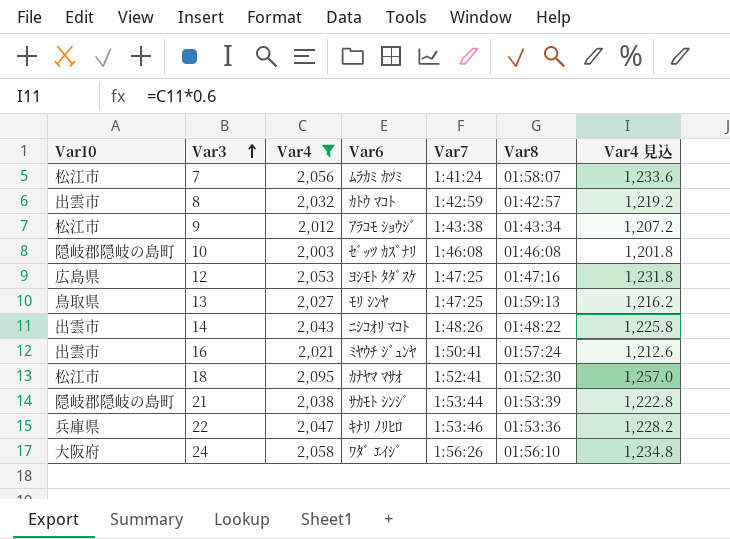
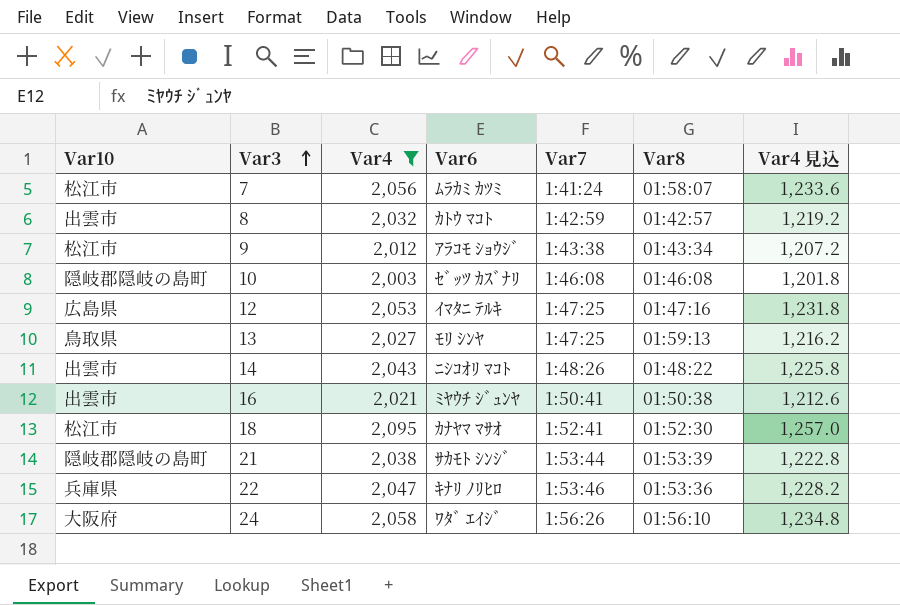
12 | Var6: ﾖｼﾓﾄ ﾀﾀﾞｽｹ -> ｲﾏﾀﾆ ﾃﾙｷ
16 | Var8: 01:57:24 -> 01:50:38

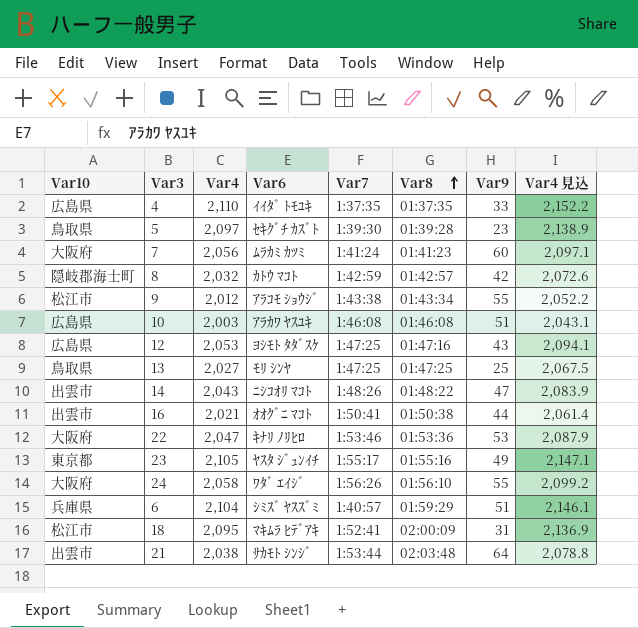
filter: Var4 <= 2,095 -> none
row order: Var3 ascending -> Var8 ascending
column Var9 | position: none -> 7
column Var4 見込 | formula: [Var4] * 0.6 -> [Var4] * 1.02
7 | Var10: 松江市 -> 大阪府
7 | Var8: 01:58:07 -> 01:41:23
8 | Var10: 出雲市 -> 隠岐郡海士町
10 | Var10: 隠岐郡隠岐の島町 -> 広島県
10 | Var6: ｾﾞｯﾂ ｶｽﾞﾅﾘ -> ｱﾗｶﾜ ﾔｽﾕｷ
12 | Var6: ｲﾏﾀﾆ ﾃﾙｷ -> ﾖｼﾓﾄ ﾀﾀﾞｽｹ
13 | Var8: 01:59:13 -> 01:47:25
16 | Var6: ﾐﾔｳﾁ ｼﾞｭﾝﾔ -> ｵｵｸﾞﾆ ﾏｺﾄ
22 | Var10: 兵庫県 -> 大阪府
18 | Var6: ｶﾅﾔﾏ ﾏｻｵ -> ﾏｷﾑﾗ ﾋﾃﾞｱｷ
18 | Var8: 01:52:30 -> 02:00:09
21 | Var10: 隠岐郡隠岐の島町 -> 出雲市
21 | Var8: 01:53:39 -> 02:03:48

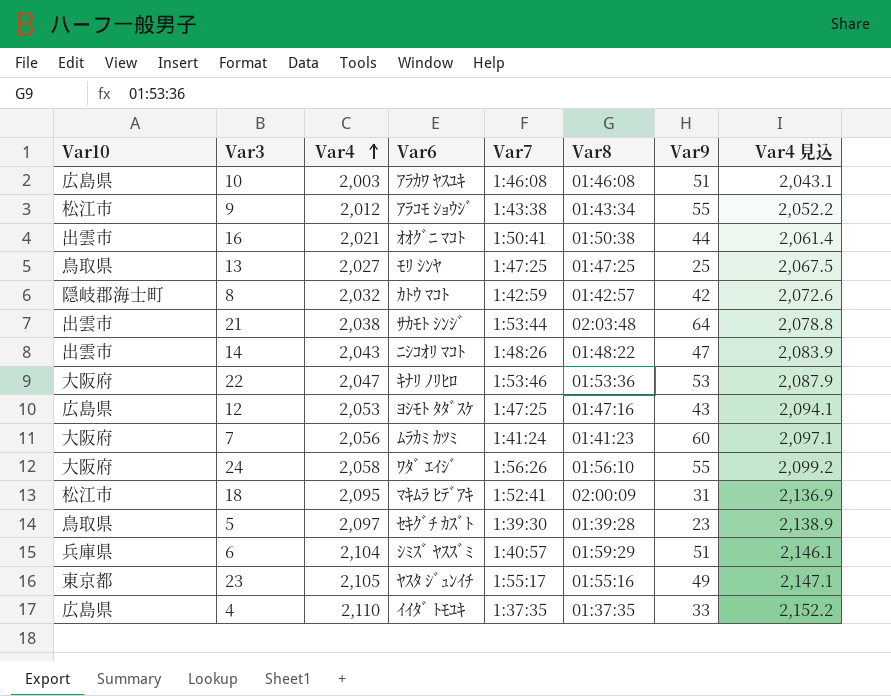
row order: Var8 ascending -> Var4 ascending

